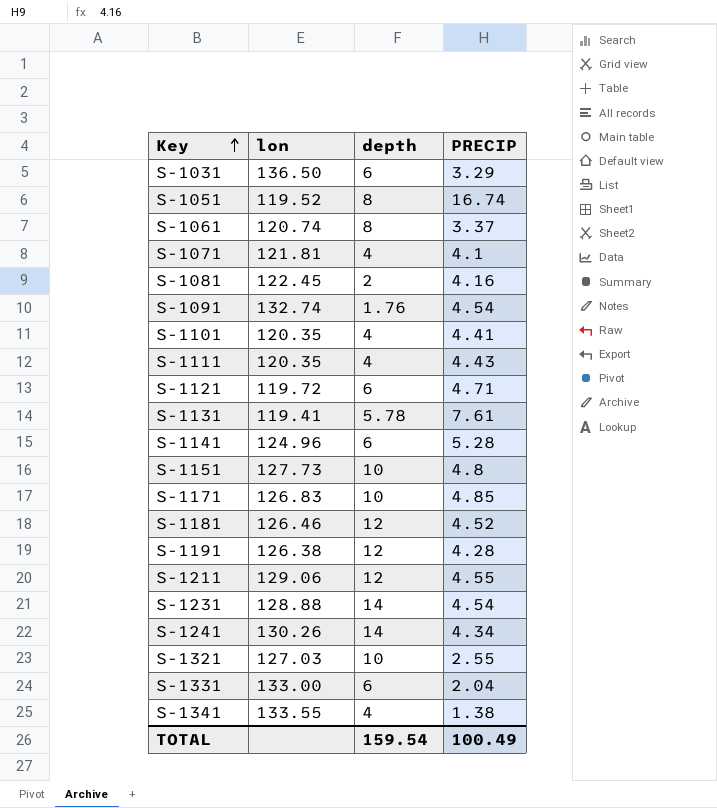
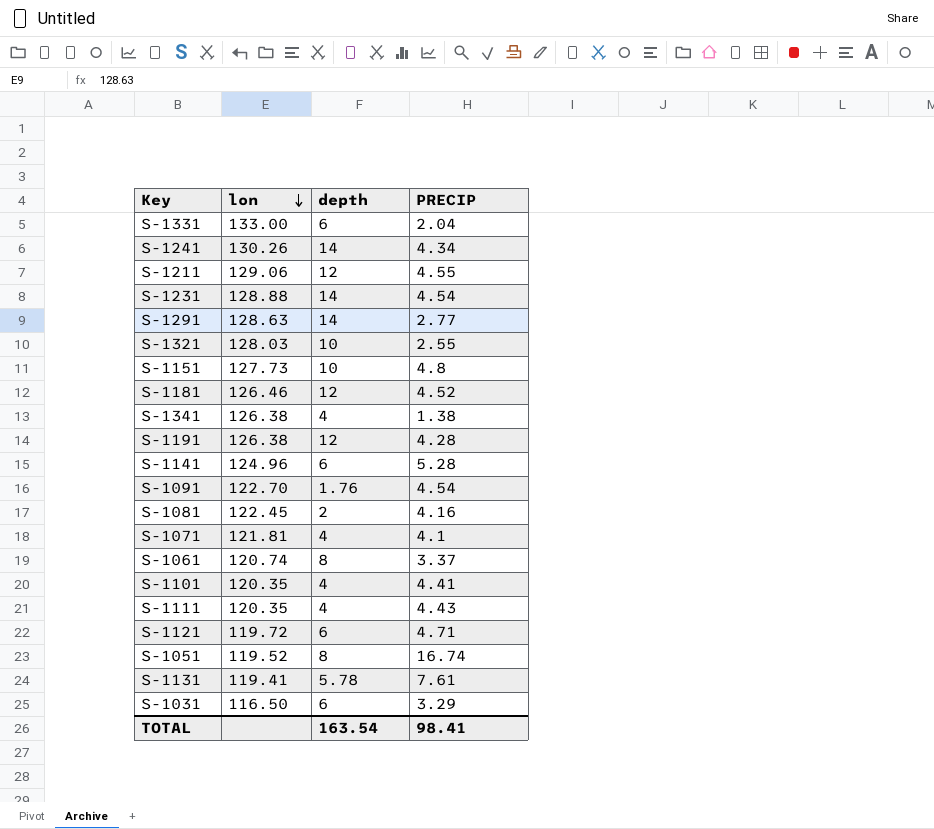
row order: Key ascending -> lon descending
row S-1171: 126.83 | 10 | 4.85 -> none
row S-1291: none -> 128.63 | 14 | 2.77
S-1321 | lon: 127.03 -> 128.03
S-1341 | lon: 133.55 -> 126.38
S-1091 | lon: 132.74 -> 122.70
S-1031 | lon: 136.50 -> 116.50
TOTAL | depth: 159.54 -> 163.54
TOTAL | PRECIP: 100.49 -> 98.41

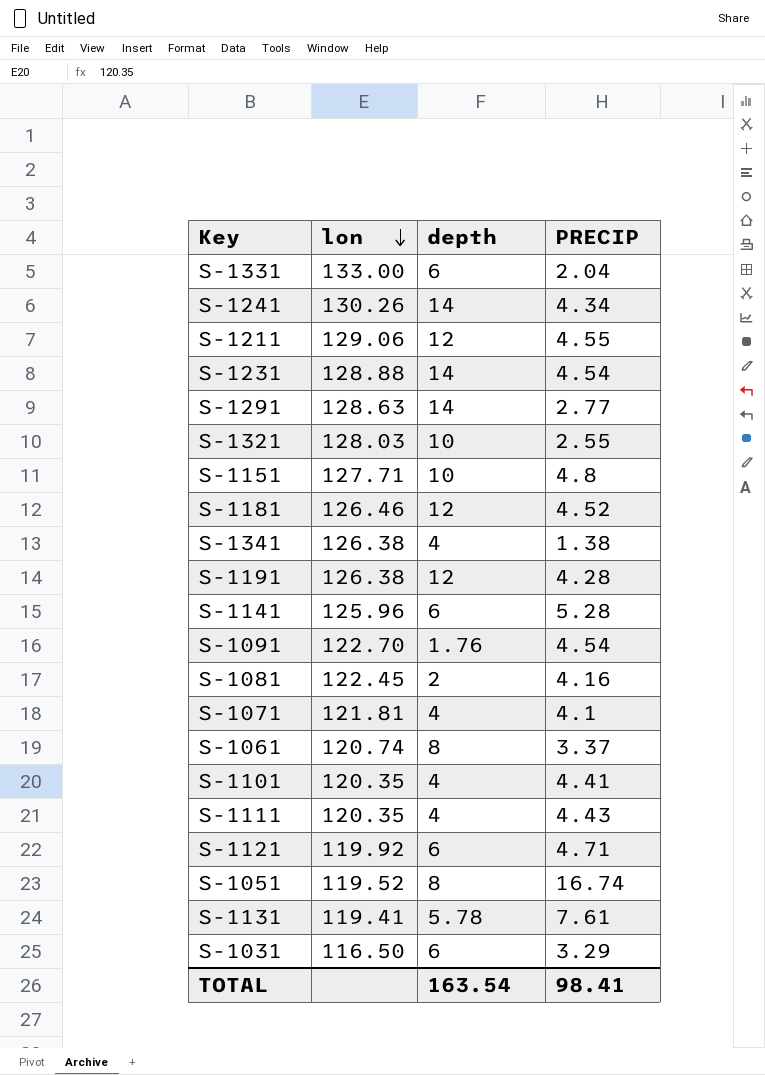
S-1151 | lon: 127.73 -> 127.71
S-1141 | lon: 124.96 -> 125.96
S-1121 | lon: 119.72 -> 119.92

